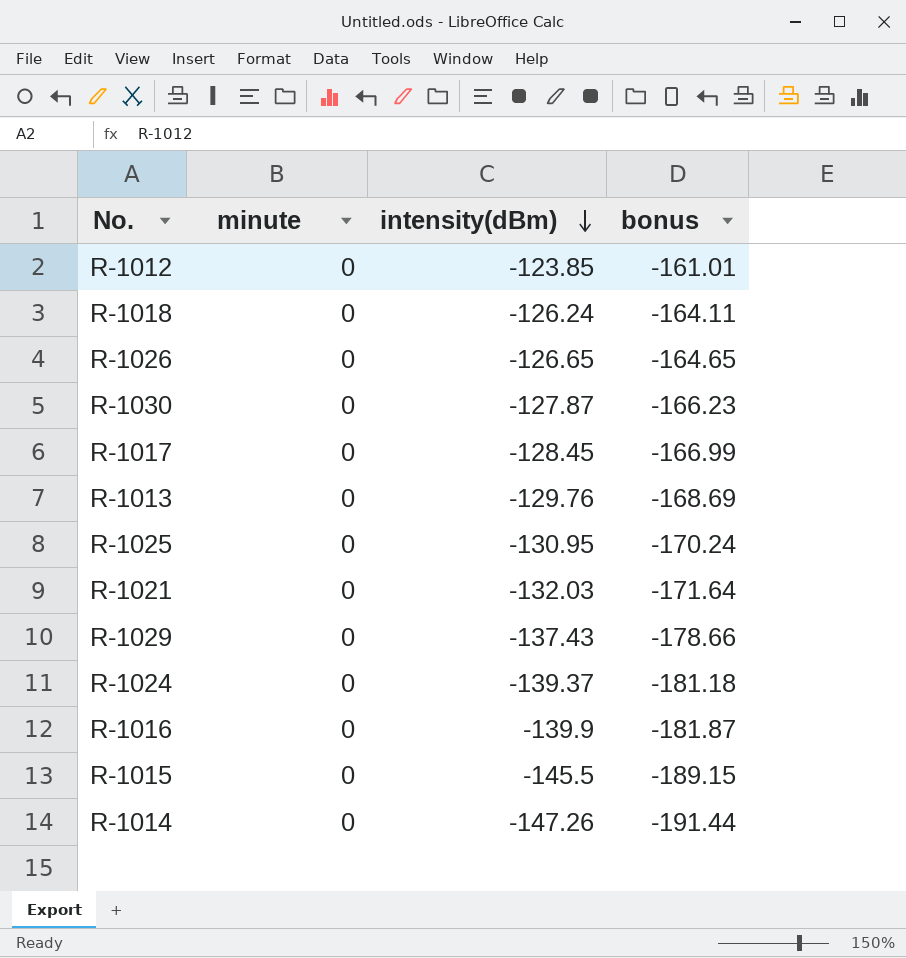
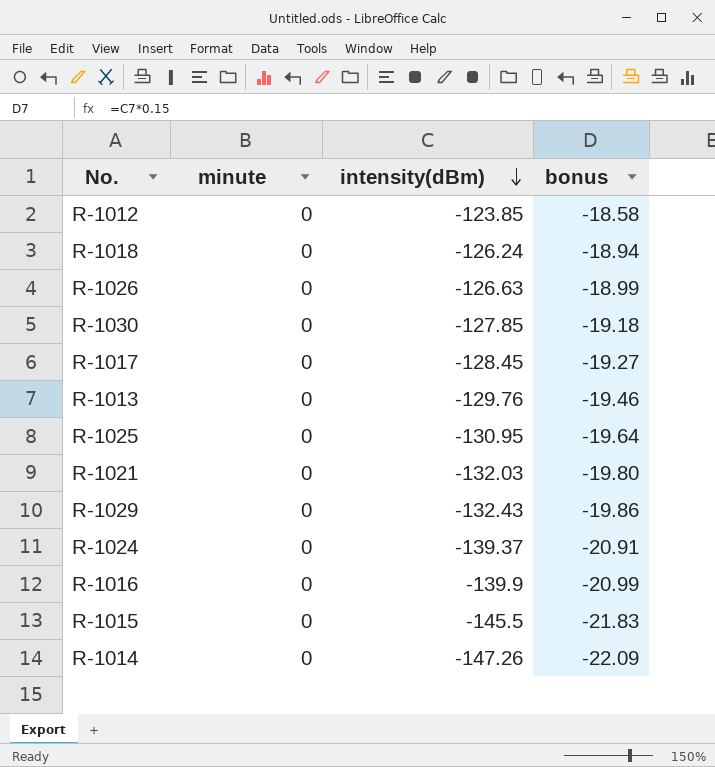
column bonus | formula: [intensity(dBm)] * 1.3 -> [intensity(dBm)] * 0.15
R-1026 | intensity(dBm): -126.65 -> -126.63
R-1030 | intensity(dBm): -127.87 -> -127.85
R-1029 | intensity(dBm): -137.43 -> -132.43

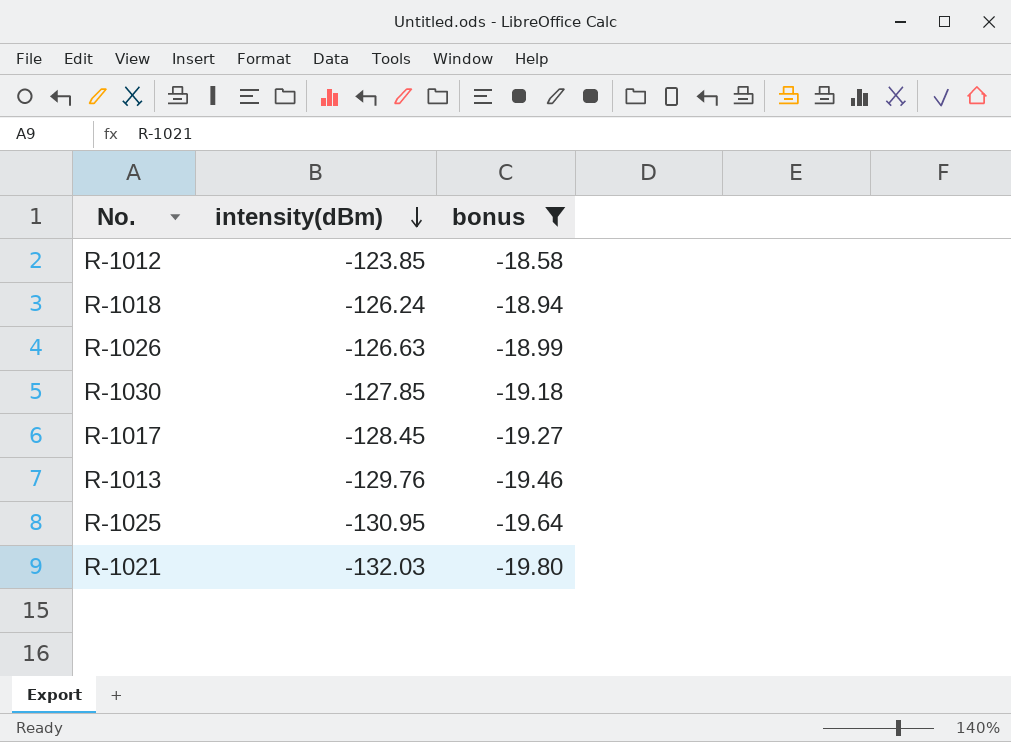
filter: none -> bonus >= -19.80
column minute | position: 2 -> none

